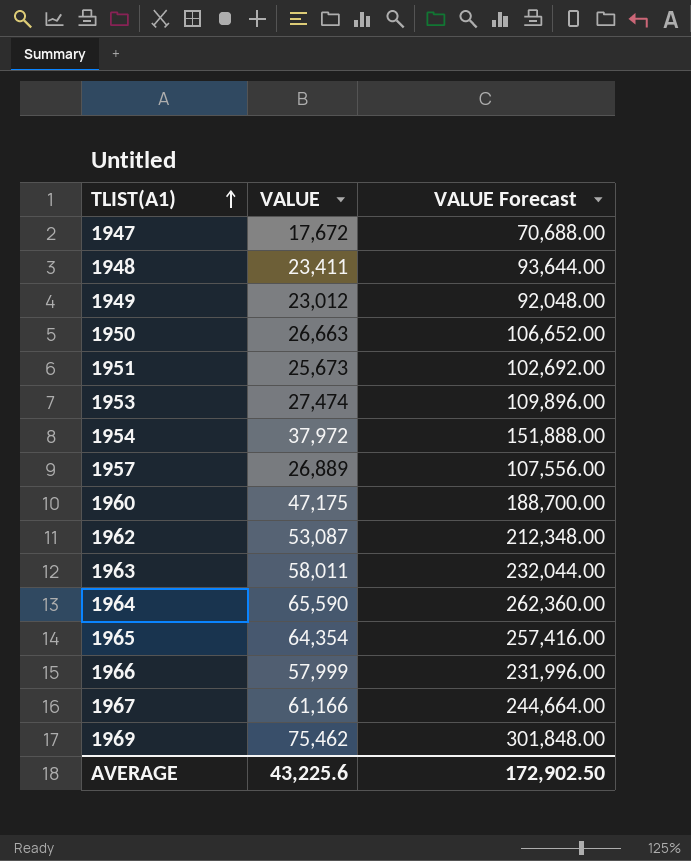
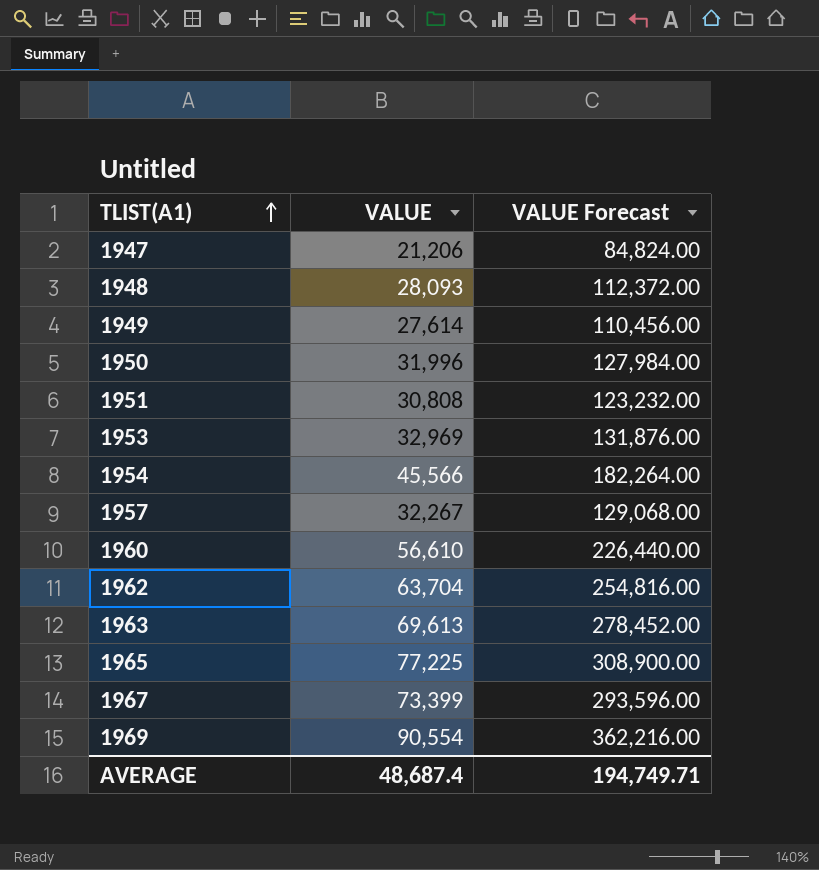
row 1964: 65,590 | 262,360.00 -> none
row 1966: 57,999 | 231,996.00 -> none
1947 | VALUE: 17,672 -> 21,206
1947 | VALUE Forecast: 70,688.00 -> 84,824.00
1948 | VALUE: 23,411 -> 28,093
1948 | VALUE Forecast: 93,644.00 -> 112,372.00
1949 | VALUE: 23,012 -> 27,614
1949 | VALUE Forecast: 92,048.00 -> 110,456.00
1950 | VALUE: 26,663 -> 31,996
1950 | VALUE Forecast: 106,652.00 -> 127,984.00
1951 | VALUE: 25,673 -> 30,808
1951 | VALUE Forecast: 102,692.00 -> 123,232.00
1953 | VALUE: 27,474 -> 32,969
1953 | VALUE Forecast: 109,896.00 -> 131,876.00
1954 | VALUE: 37,972 -> 45,566
1954 | VALUE Forecast: 151,888.00 -> 182,264.00
1957 | VALUE: 26,889 -> 32,267
1957 | VALUE Forecast: 107,556.00 -> 129,068.00
1960 | VALUE: 47,175 -> 56,610
1960 | VALUE Forecast: 188,700.00 -> 226,440.00
1962 | VALUE: 53,087 -> 63,704
1962 | VALUE Forecast: 212,348.00 -> 254,816.00
1963 | VALUE: 58,011 -> 69,613
1963 | VALUE Forecast: 232,044.00 -> 278,452.00
1965 | VALUE: 64,354 -> 77,225
1965 | VALUE Forecast: 257,416.00 -> 308,900.00
1967 | VALUE: 61,166 -> 73,399
1967 | VALUE Forecast: 244,664.00 -> 293,596.00
1969 | VALUE: 75,462 -> 90,554
1969 | VALUE Forecast: 301,848.00 -> 362,216.00
AVERAGE | VALUE: 43,225.6 -> 48,687.4
AVERAGE | VALUE Forecast: 172,902.50 -> 194,749.71

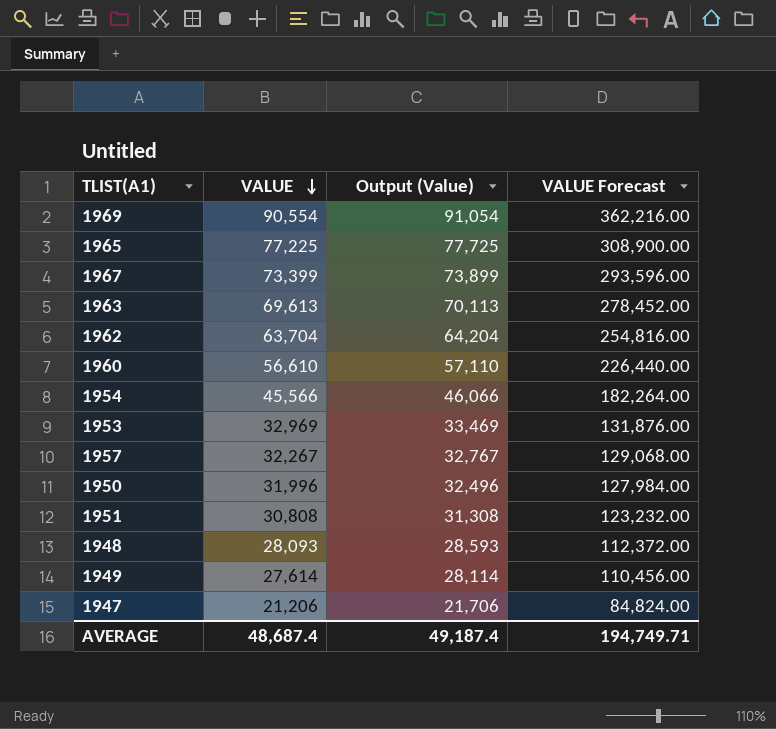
row order: TLIST(A1) ascending -> VALUE descending
column Output (Value) | formula: none -> [VALUE] + 500

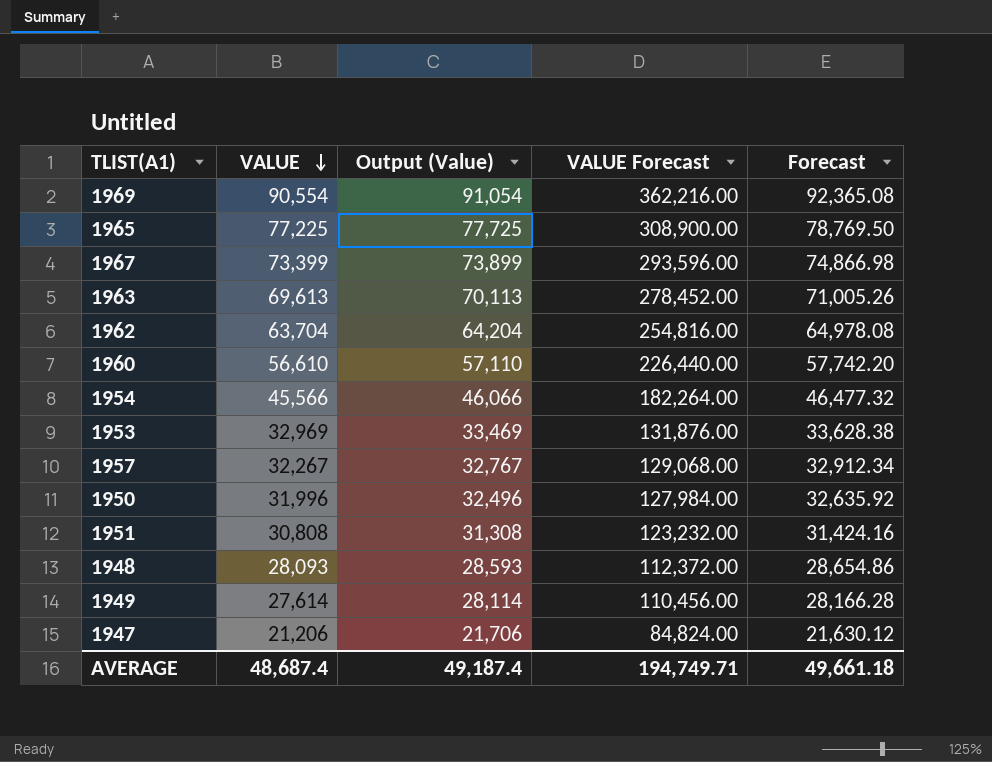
column Forecast | formula: none -> [VALUE] * 1.02

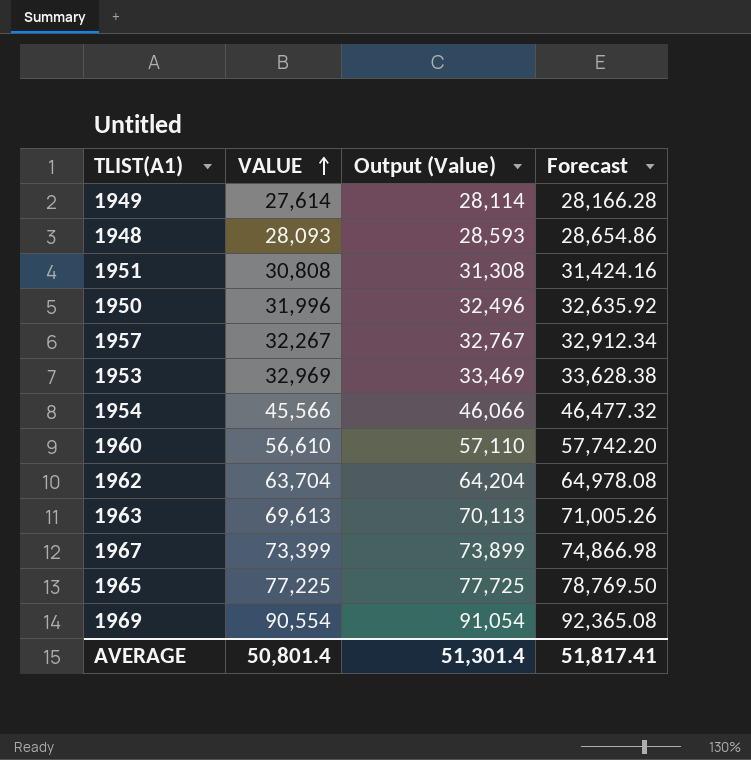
row order: VALUE descending -> VALUE ascending
column VALUE Forecast | formula: [VALUE] * 4 -> none
row 1947: 21,206 | 21,706 | 84,824.00 | 21,630.12 -> none
AVERAGE | VALUE: 48,687.4 -> 50,801.4
AVERAGE | Output (Value): 49,187.4 -> 51,301.4
AVERAGE | Forecast: 49,661.18 -> 51,817.41

